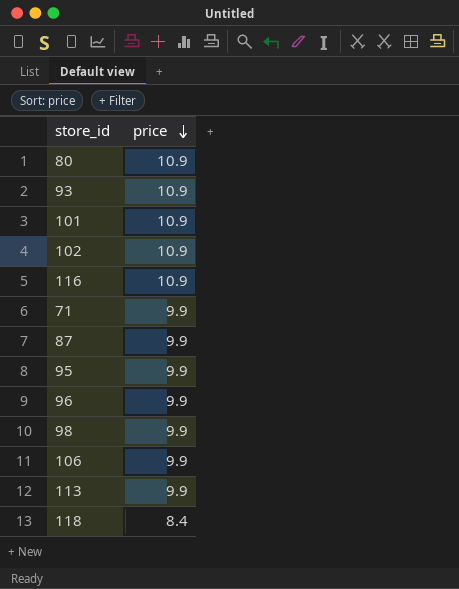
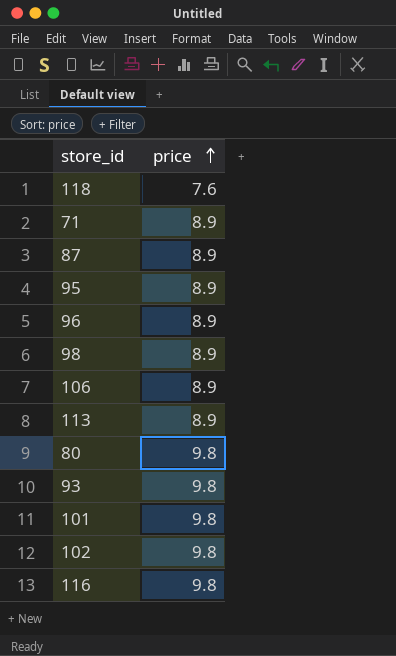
row order: price descending -> price ascending
118 | price: 8.4 -> 7.6
71 | price: 9.9 -> 8.9
87 | price: 9.9 -> 8.9
95 | price: 9.9 -> 8.9
96 | price: 9.9 -> 8.9
98 | price: 9.9 -> 8.9
106 | price: 9.9 -> 8.9
113 | price: 9.9 -> 8.9
80 | price: 10.9 -> 9.8
93 | price: 10.9 -> 9.8
101 | price: 10.9 -> 9.8
102 | price: 10.9 -> 9.8
116 | price: 10.9 -> 9.8

